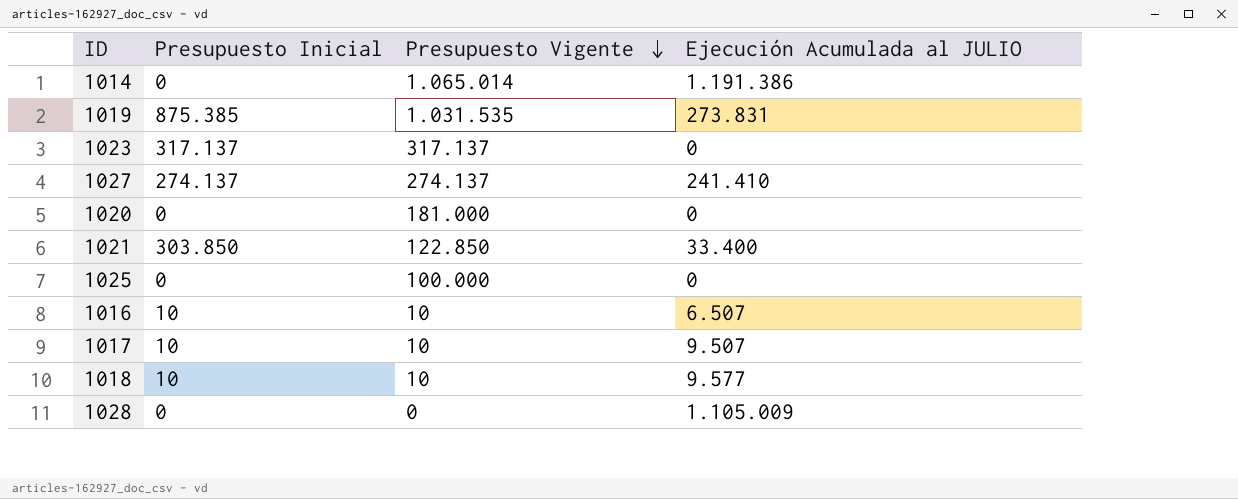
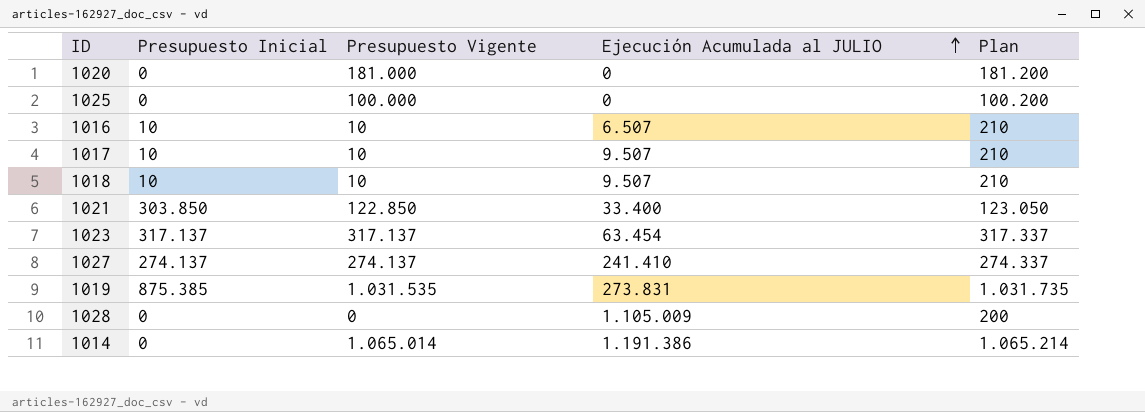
row order: Presupuesto Vigente descending -> Ejecución Acumulada al JULIO ascending
column Plan | formula: none -> [Presupuesto Vigente] + 200
1018 | Ejecución Acumulada al JULIO: 9.577 -> 9.507
1023 | Ejecución Acumulada al JULIO: 0 -> 63.454

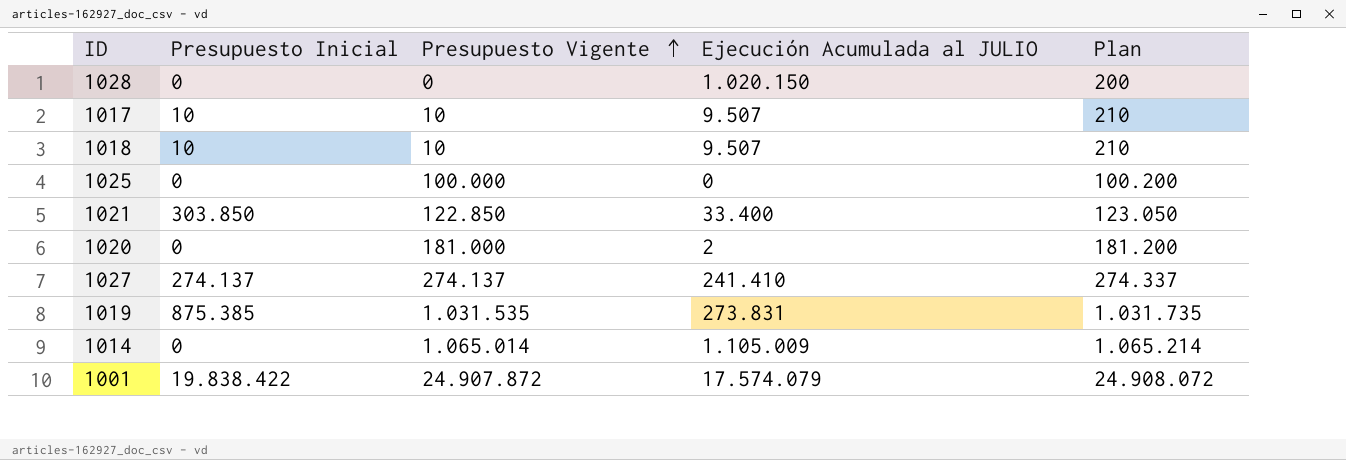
row order: Ejecución Acumulada al JULIO ascending -> Presupuesto Vigente ascending
row 1016: 10 | 10 | 6.507 | 210 -> none
row 1023: 317.137 | 317.137 | 63.454 | 317.337 -> none
1028 | Ejecución Acumulada al JULIO: 1.105.009 -> 1.020.150
1020 | Ejecución Acumulada al JULIO: 0 -> 2
1014 | Ejecución Acumulada al JULIO: 1.191.386 -> 1.105.009
row 1001: none -> 19.838.422 | 24.907.872 | 17.574.079 | 24.908.072

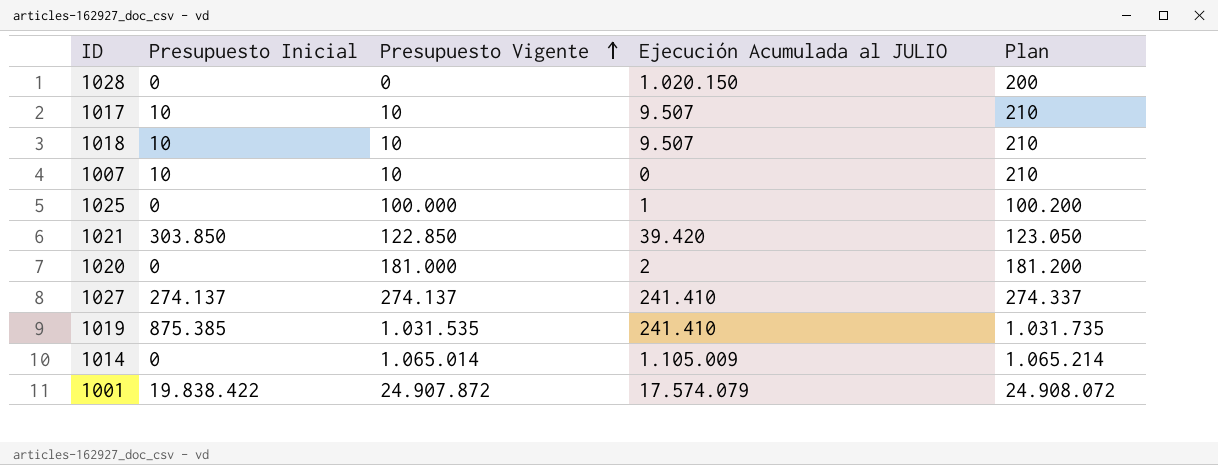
row 1007: none -> 10 | 10 | 0 | 210
1025 | Ejecución Acumulada al JULIO: 0 -> 1
1021 | Ejecución Acumulada al JULIO: 33.400 -> 39.420
1019 | Ejecución Acumulada al JULIO: 273.831 -> 241.410

